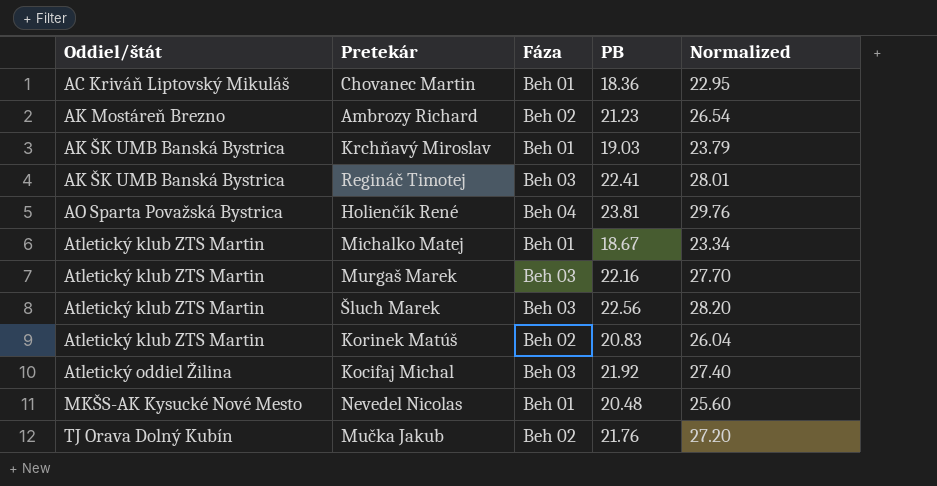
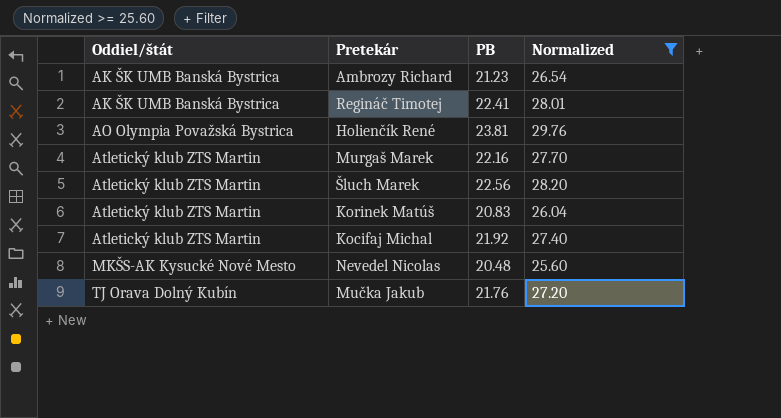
filter: none -> Normalized >= 25.60
column Fáza | position: 3 -> none
Ambrozy Richard | Oddiel/štát: AK Mostáreň Brezno -> AK ŠK UMB Banská Bystrica
Holienčík René | Oddiel/štát: AO Sparta Považská Bystrica -> AO Olympia Považská Bystrica
Kocifaj Michal | Oddiel/štát: Atletický oddiel Žilina -> Atletický klub ZTS Martin

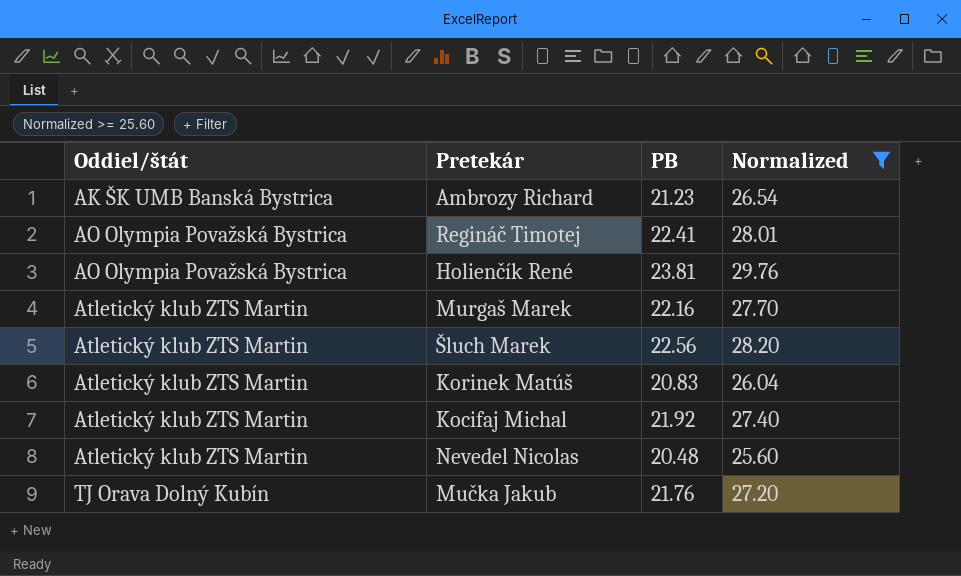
Regináč Timotej | Oddiel/štát: AK ŠK UMB Banská Bystrica -> AO Olympia Považská Bystrica
Nevedel Nicolas | Oddiel/štát: MKŠS-AK Kysucké Nové Mesto -> Atletický klub ZTS Martin

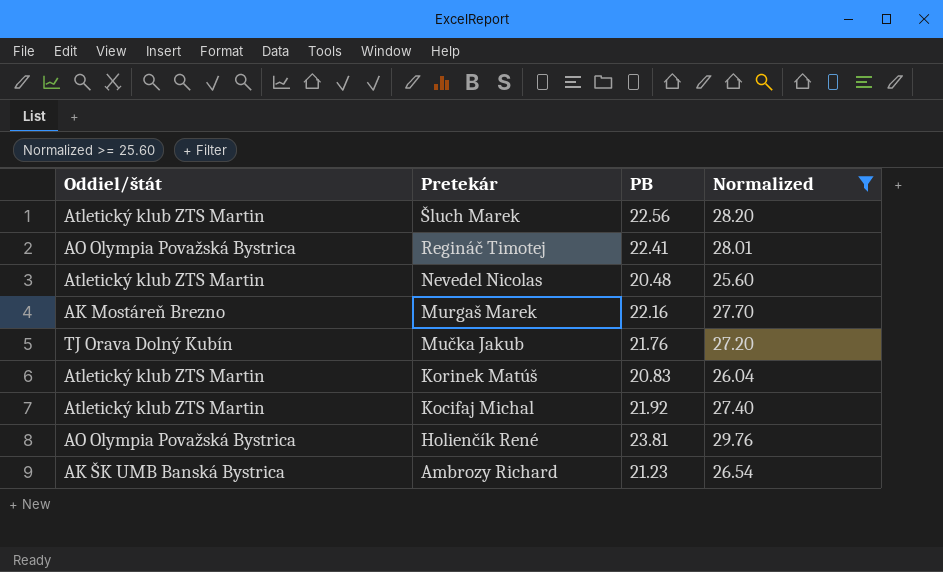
row order: Oddiel/štát ascending -> Pretekár descending
Murgaš Marek | Oddiel/štát: Atletický klub ZTS Martin -> AK Mostáreň Brezno

